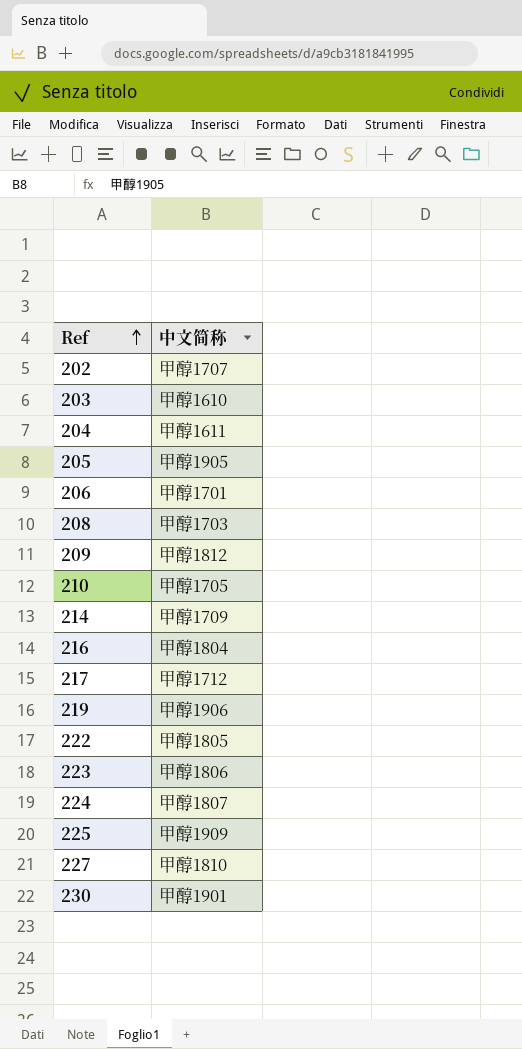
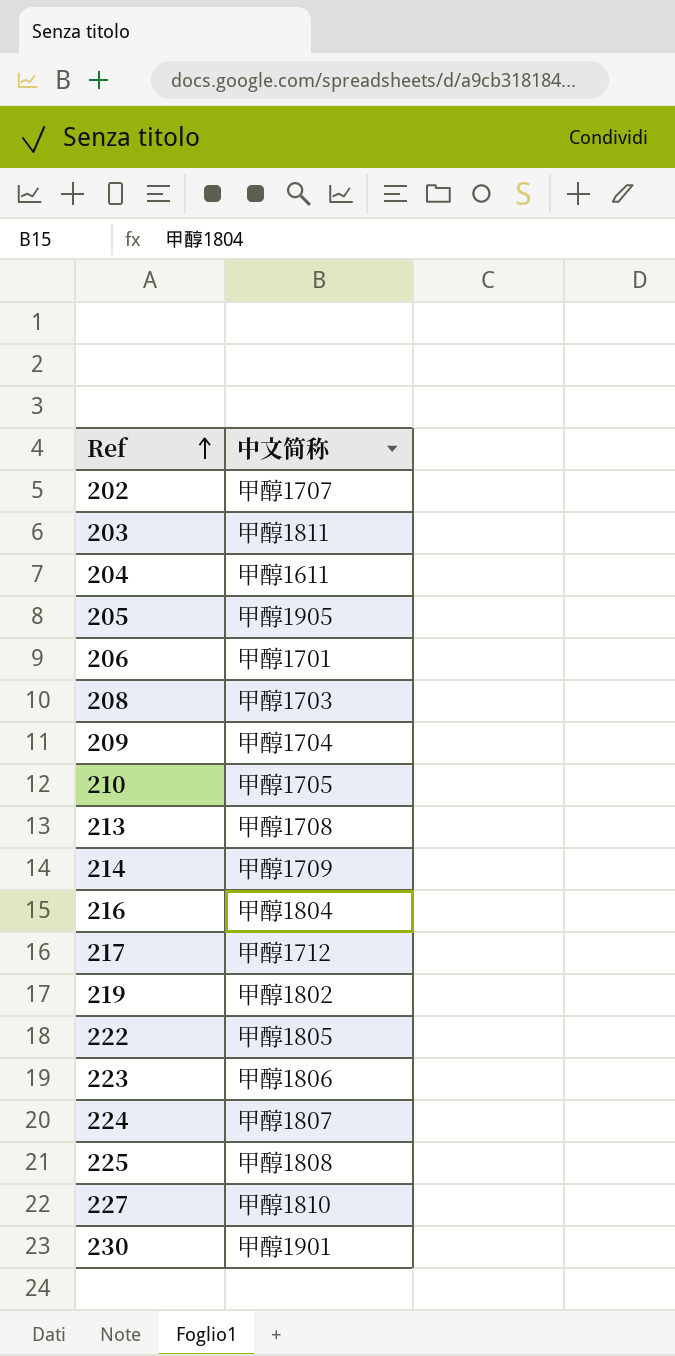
203 | 中文简称: 甲醇1610 -> 甲醇1811
209 | 中文简称: 甲醇1812 -> 甲醇1704
row 213: none -> 甲醇1708
219 | 中文简称: 甲醇1906 -> 甲醇1802
225 | 中文简称: 甲醇1909 -> 甲醇1808

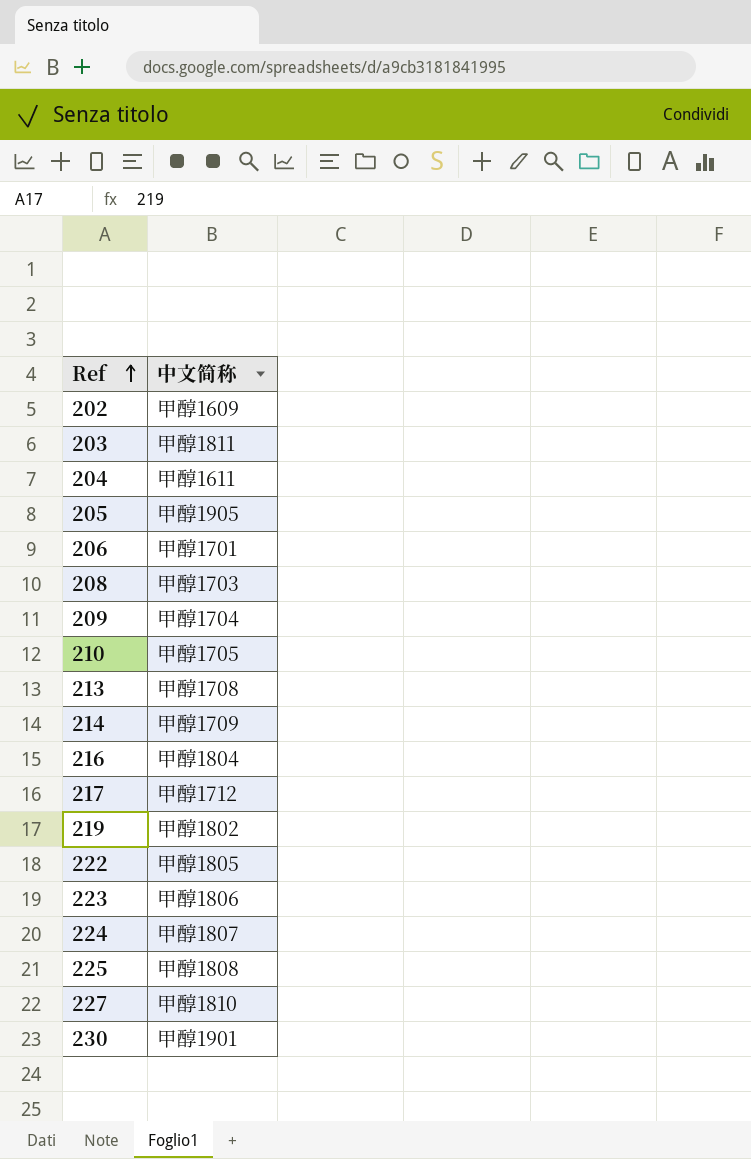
202 | 中文简称: 甲醇1707 -> 甲醇1609

